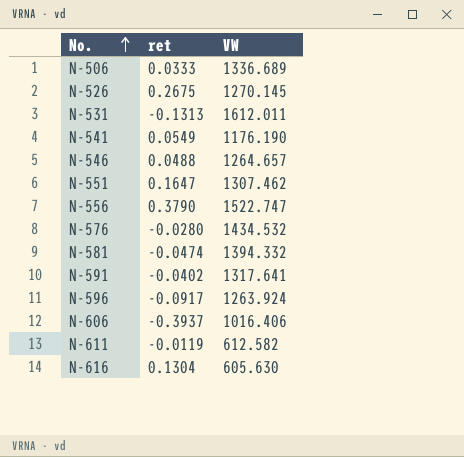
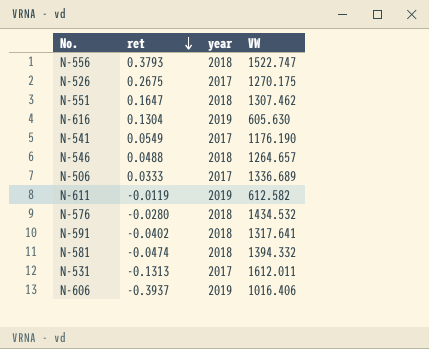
row order: No. ascending -> ret descending
column year | position: none -> 3
row N-596: -0.0917 | 1263.924 -> none
N-556 | ret: 0.3790 -> 0.3793
N-526 | VW: 1270.145 -> 1270.175

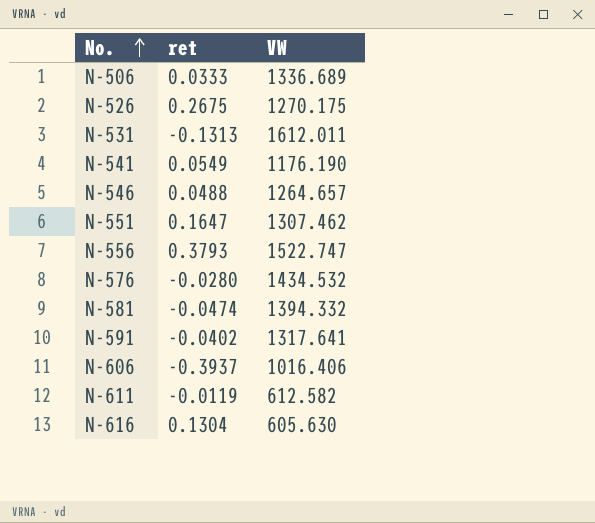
row order: ret descending -> No. ascending
column year | position: 3 -> none

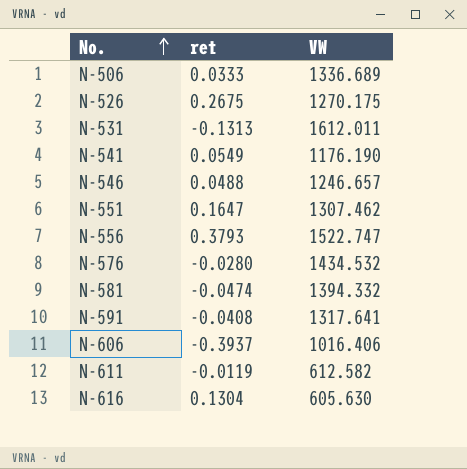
N-546 | VW: 1264.657 -> 1246.657
N-591 | ret: -0.0402 -> -0.0408

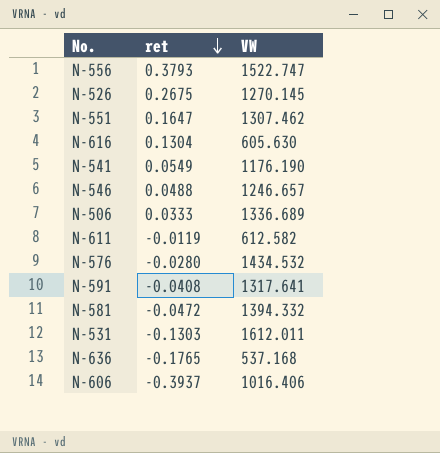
row order: No. ascending -> ret descending
N-526 | VW: 1270.175 -> 1270.145
N-581 | ret: -0.0474 -> -0.0472
N-531 | ret: -0.1313 -> -0.1303
row N-636: none -> -0.1765 | 537.168

